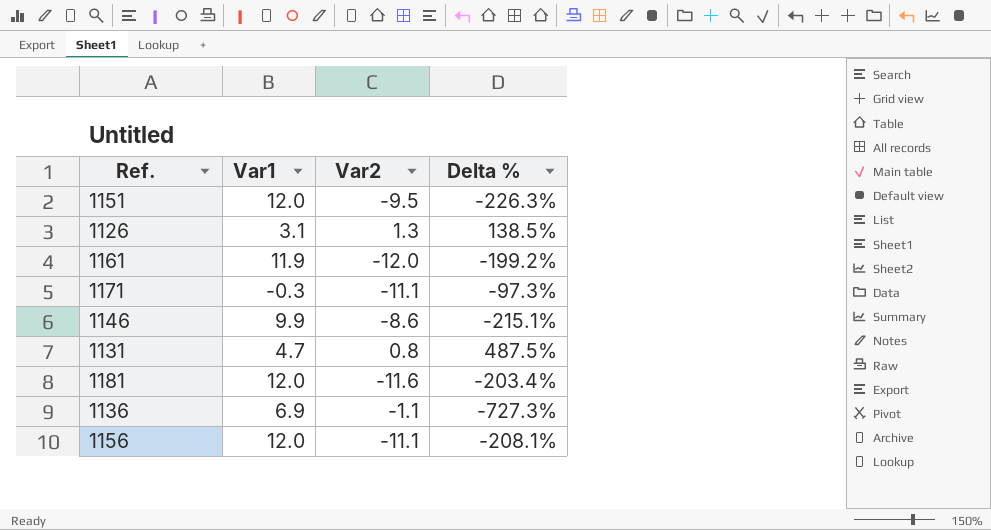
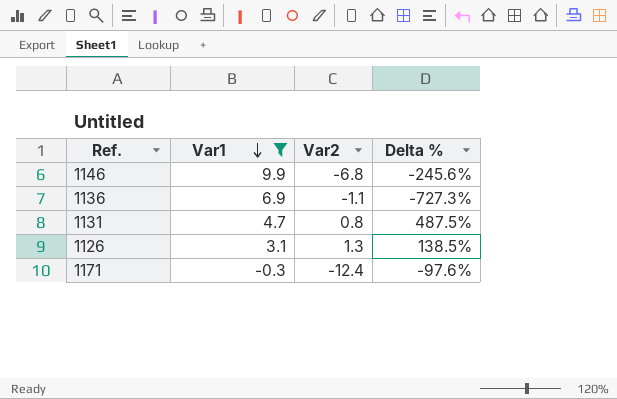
filter: none -> Var1 <= 9.9
row order: none -> Var1 descending
1146 | Var2: -8.6 -> -6.8
1146 | Delta %: -215.1% -> -245.6%
1171 | Var2: -11.1 -> -12.4
1171 | Delta %: -97.3% -> -97.6%

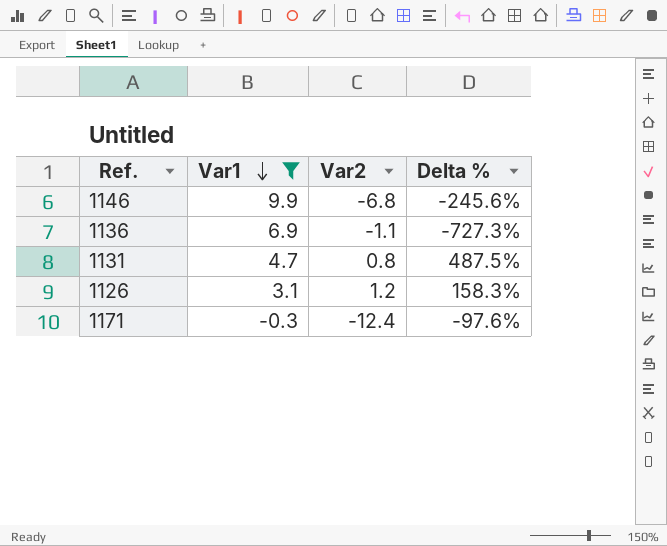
1126 | Var2: 1.3 -> 1.2
1126 | Delta %: 138.5% -> 158.3%

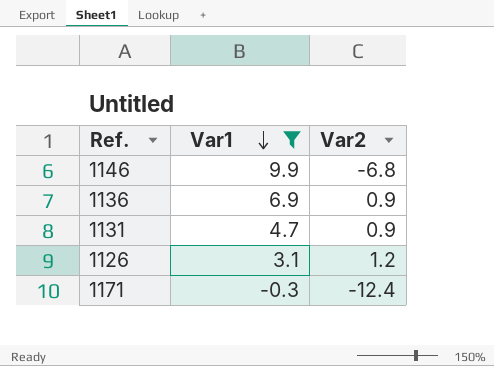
column Delta % | formula: ([Var1] - [Var2]) / [Var2] -> none
1136 | Var2: -1.1 -> 0.9
1131 | Var2: 0.8 -> 0.9

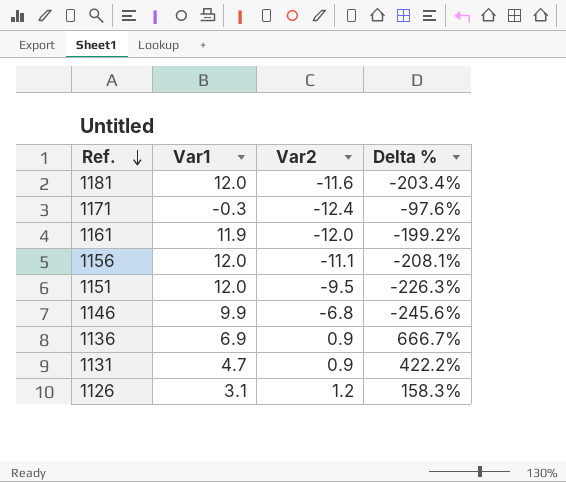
filter: Var1 <= 9.9 -> none
row order: Var1 descending -> Ref. descending
column Delta % | formula: none -> ([Var1] - [Var2]) / [Var2]

